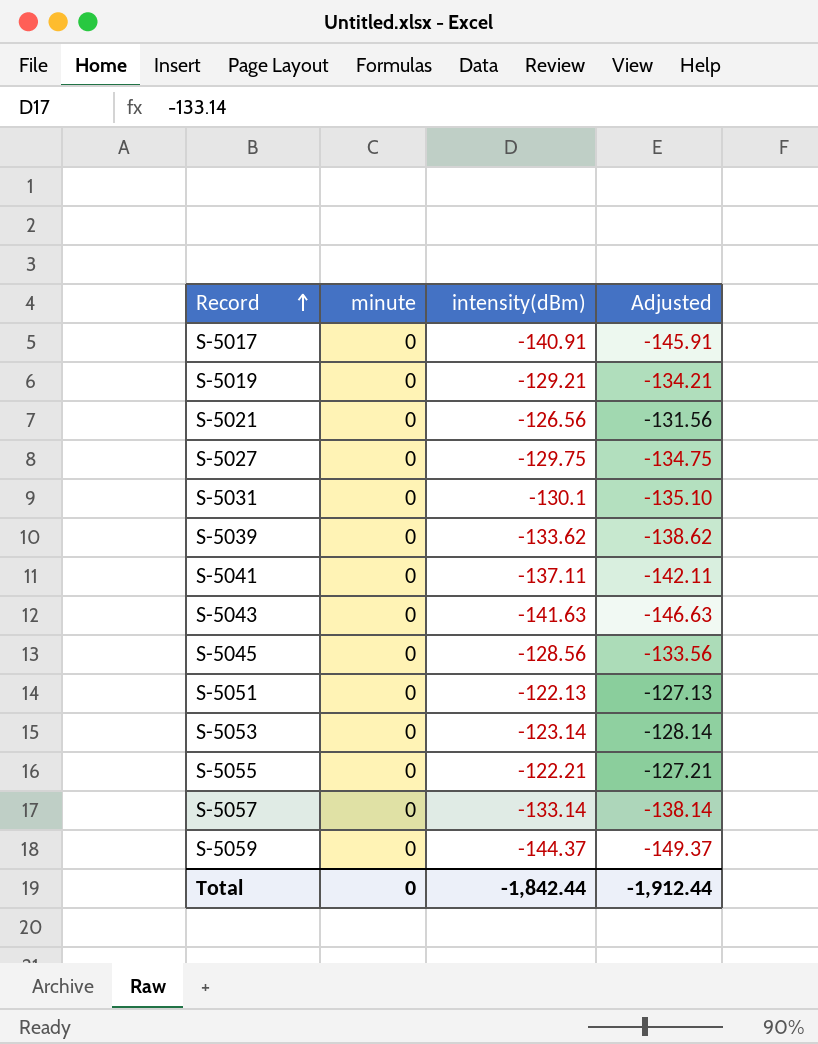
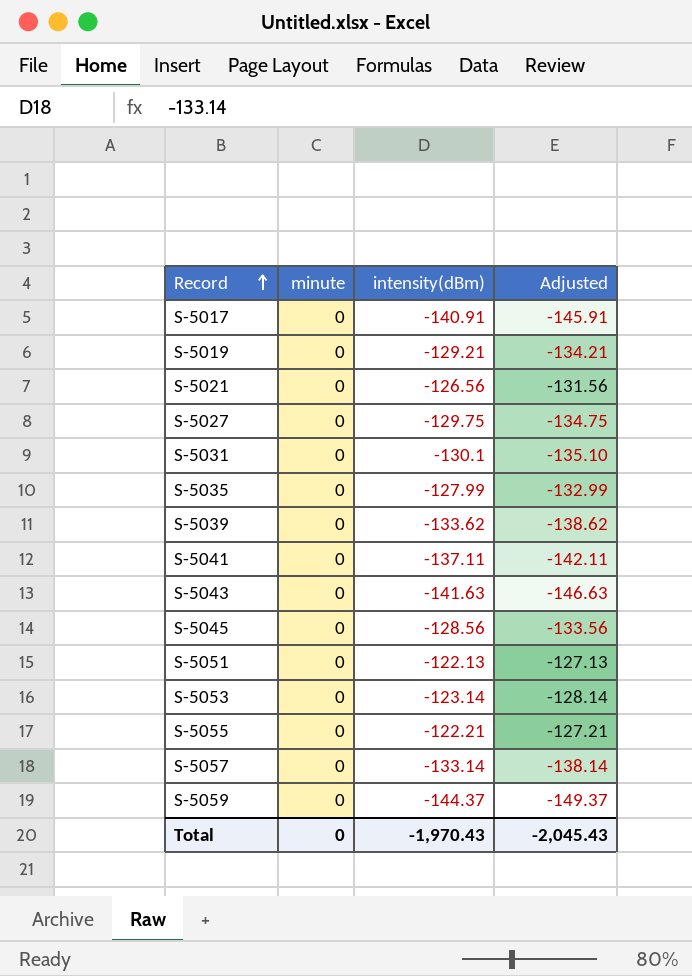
row S-5035: none -> 0 | -127.99 | -132.99
Total | intensity(dBm): -1,842.44 -> -1,970.43
Total | Adjusted: -1,912.44 -> -2,045.43

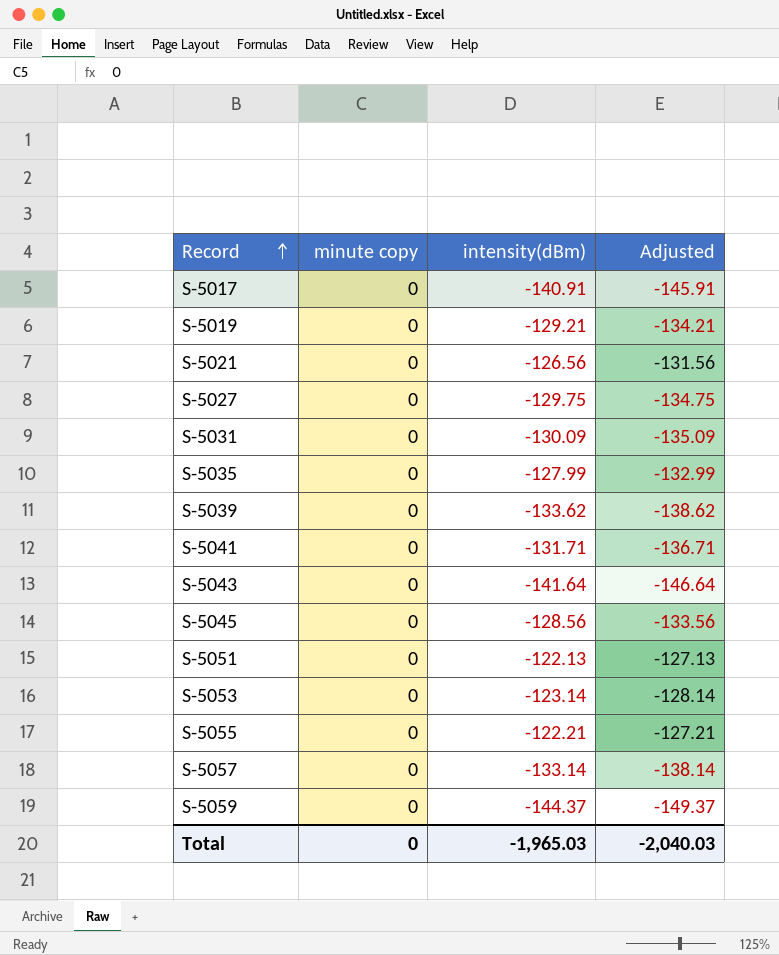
column name: minute -> minute copy
S-5031 | intensity(dBm): -130.1 -> -130.09
S-5031 | Adjusted: -135.10 -> -135.09
S-5041 | intensity(dBm): -137.11 -> -131.71
S-5041 | Adjusted: -142.11 -> -136.71
S-5043 | intensity(dBm): -141.63 -> -141.64
S-5043 | Adjusted: -146.63 -> -146.64
Total | intensity(dBm): -1,970.43 -> -1,965.03
Total | Adjusted: -2,045.43 -> -2,040.03

